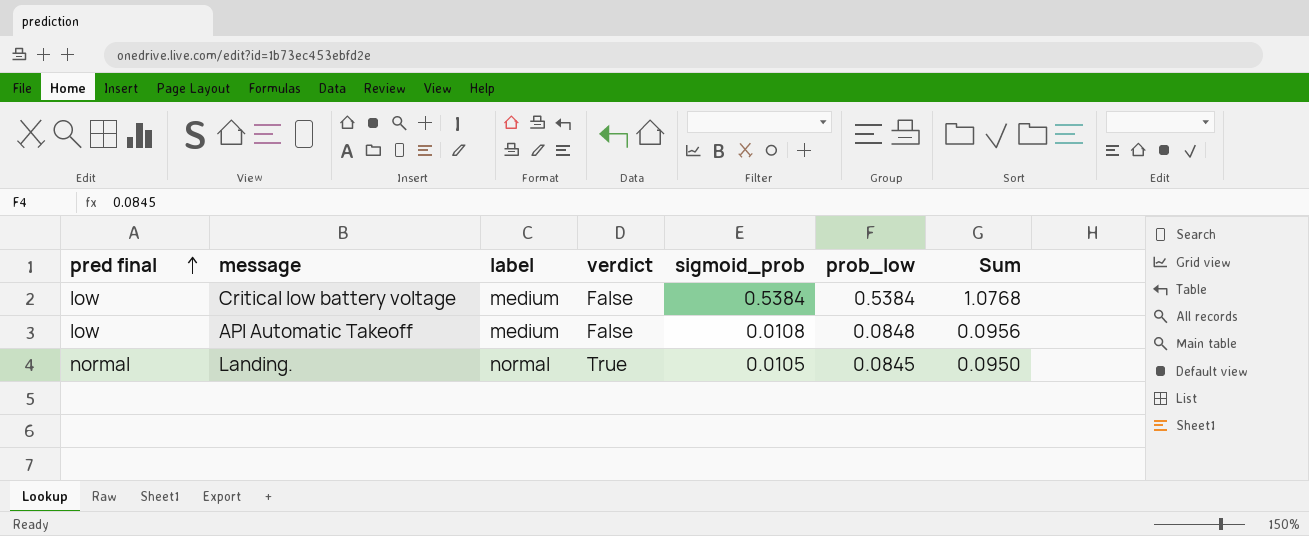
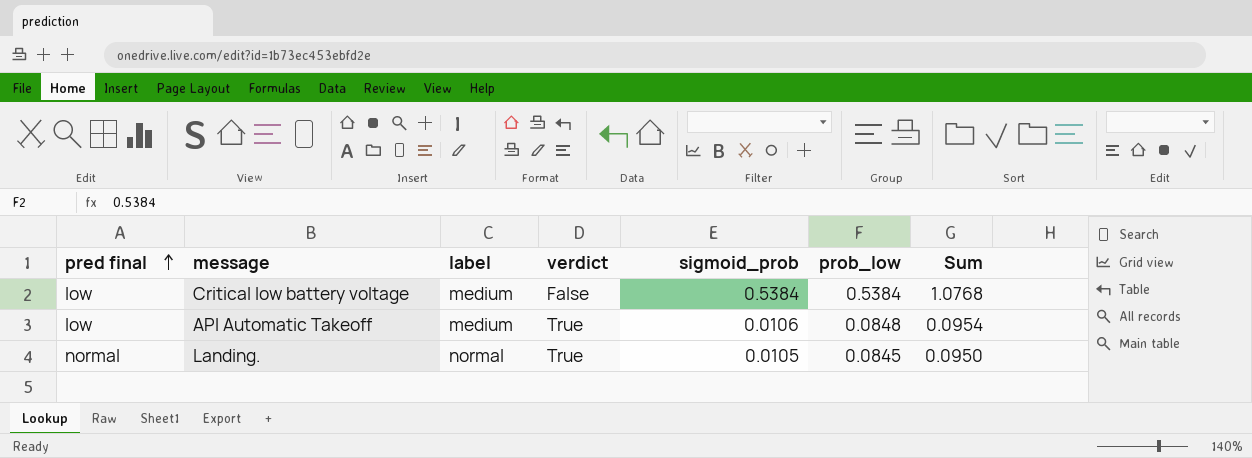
API Automatic Takeoff | verdict: False -> True
API Automatic Takeoff | sigmoid_prob: 0.0108 -> 0.0106
API Automatic Takeoff | Sum: 0.0956 -> 0.0954

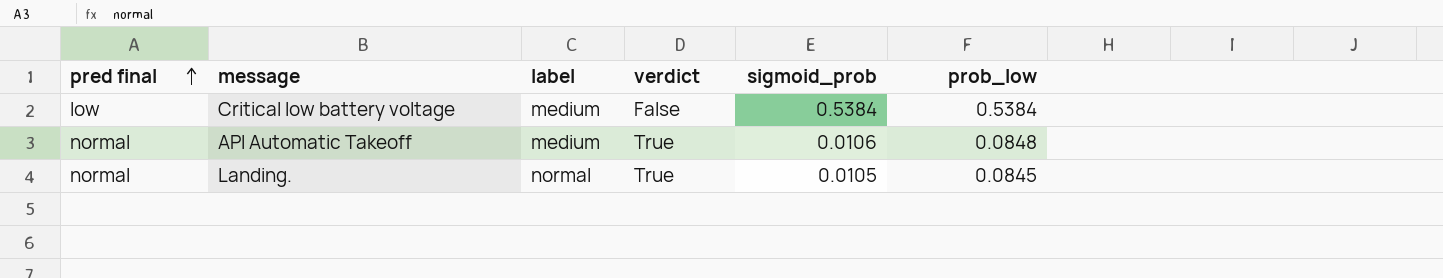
column Sum | formula: [sigmoid_prob] + [prob_low] -> none
API Automatic Takeoff | pred final: low -> normal

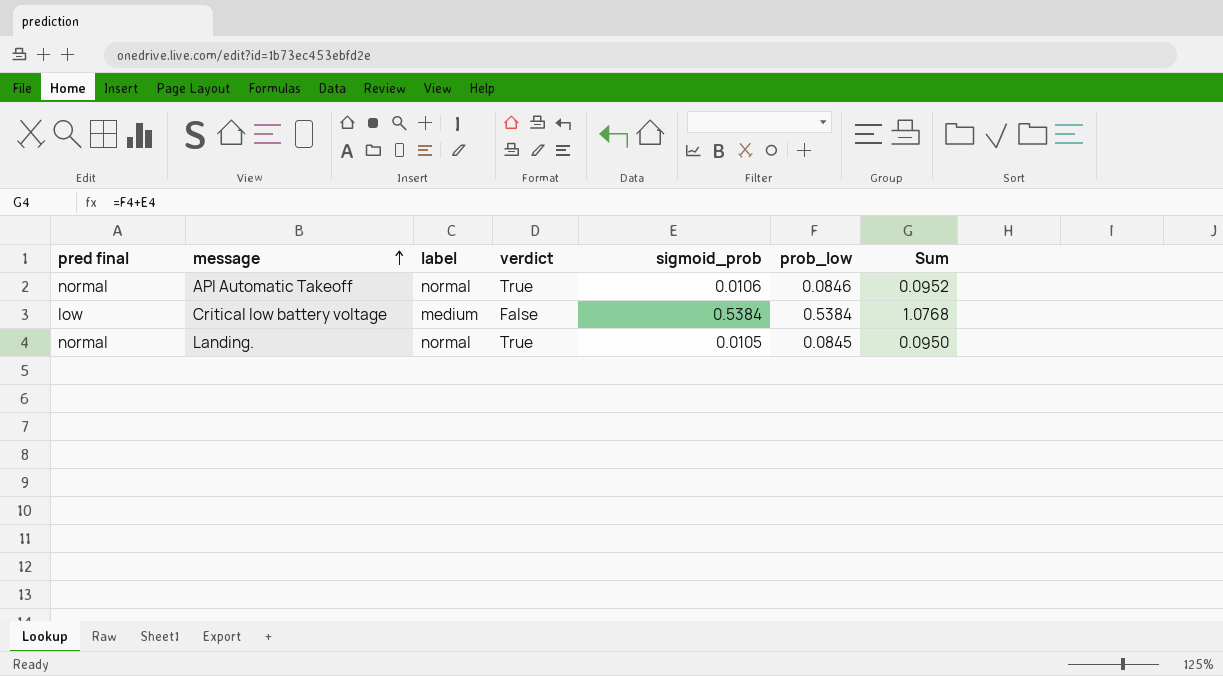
row order: pred final ascending -> message ascending
column Sum | formula: none -> [sigmoid_prob] + [prob_low]
API Automatic Takeoff | label: medium -> normal
API Automatic Takeoff | prob_low: 0.0848 -> 0.0846

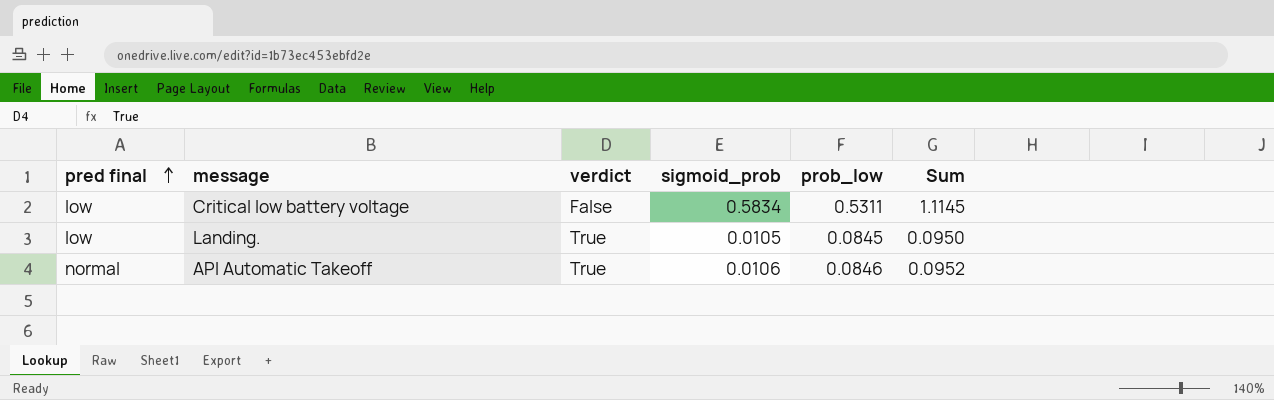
row order: message ascending -> pred final ascending
column label | position: 3 -> none
Critical low battery voltage | sigmoid_prob: 0.5384 -> 0.5834
Critical low battery voltage | prob_low: 0.5384 -> 0.5311
Critical low battery voltage | Sum: 1.0768 -> 1.1145
Landing. | pred final: normal -> low

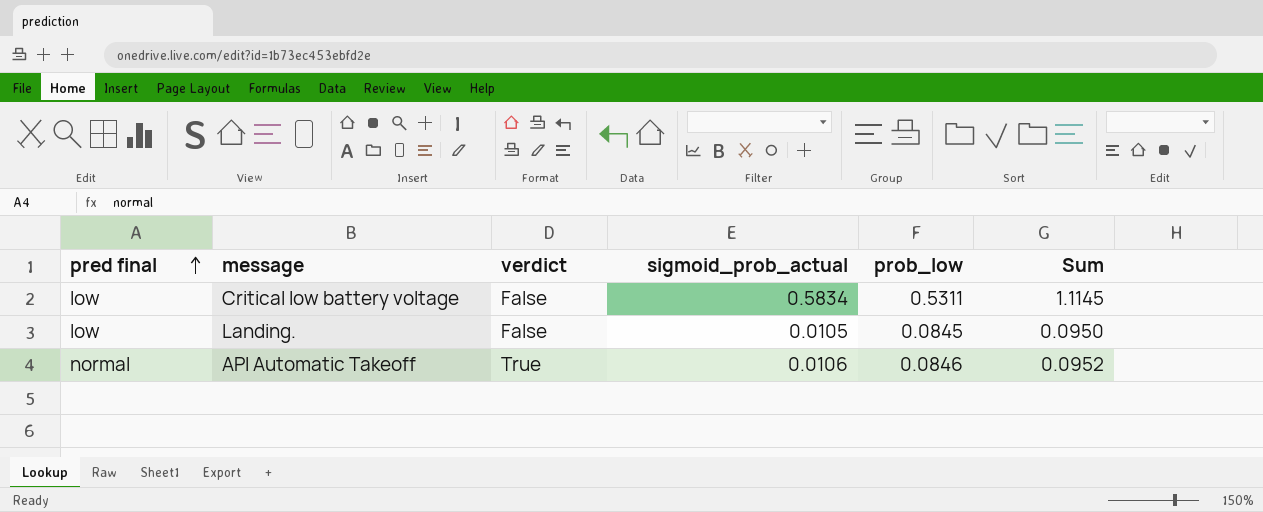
column name: sigmoid_prob -> sigmoid_prob_actual
Landing. | verdict: True -> False

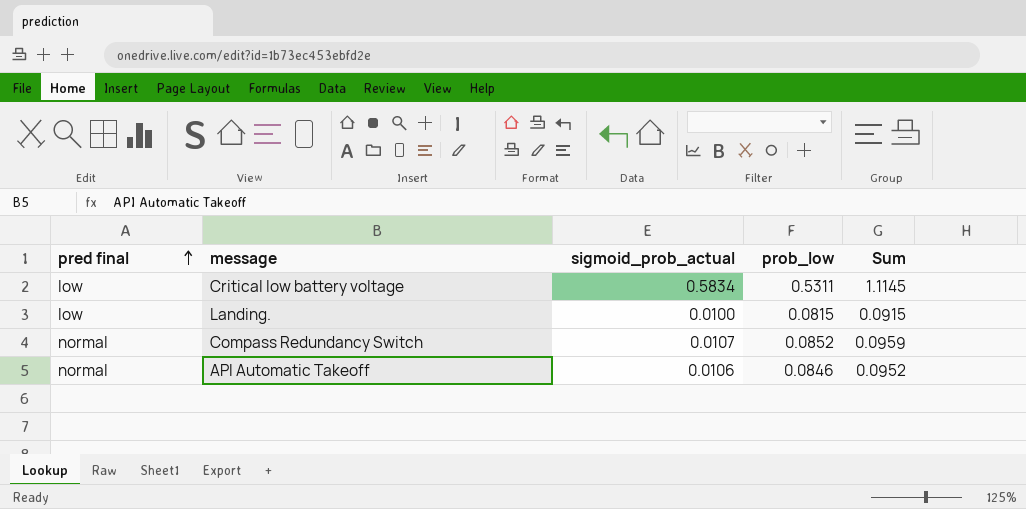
column verdict | position: 3 -> none
Landing. | sigmoid_prob_actual: 0.0105 -> 0.0100
Landing. | prob_low: 0.0845 -> 0.0815
Landing. | Sum: 0.0950 -> 0.0915
row Compass Redundancy Switch: none -> normal | 0.0107 | 0.0852 | 0.0959

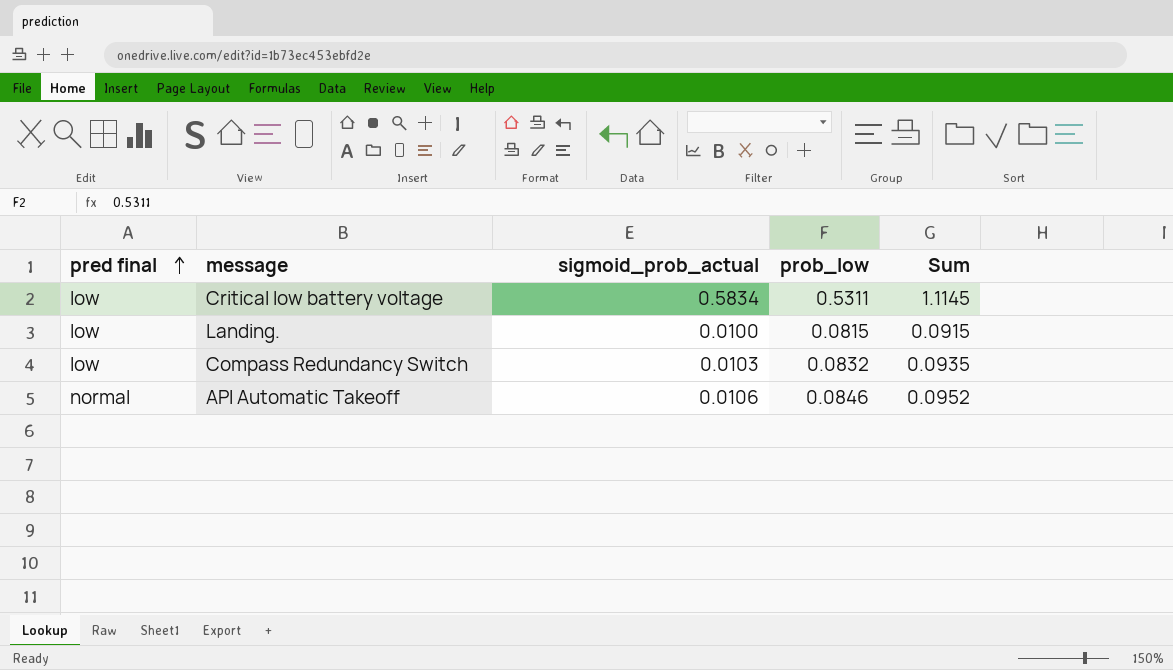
Compass Redundancy Switch | pred final: normal -> low
Compass Redundancy Switch | sigmoid_prob_actual: 0.0107 -> 0.0103
Compass Redundancy Switch | prob_low: 0.0852 -> 0.0832
Compass Redundancy Switch | Sum: 0.0959 -> 0.0935

